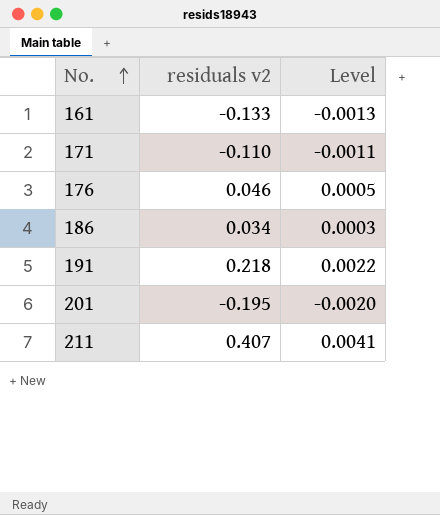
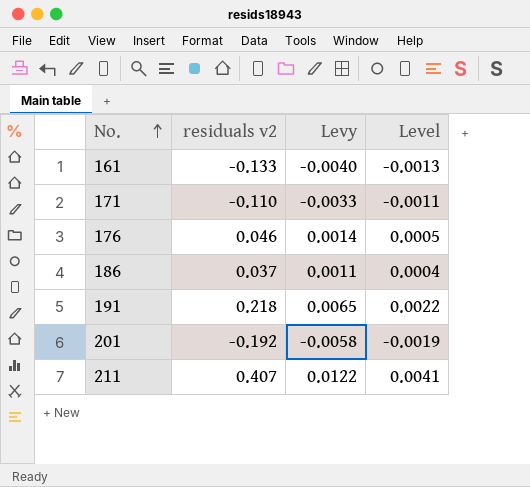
column Levy | formula: none -> [residuals v2] * 0.03
186 | residuals v2: 0.034 -> 0.037
186 | Level: 0.0003 -> 0.0004
201 | residuals v2: -0.195 -> -0.192
201 | Level: -0.0020 -> -0.0019

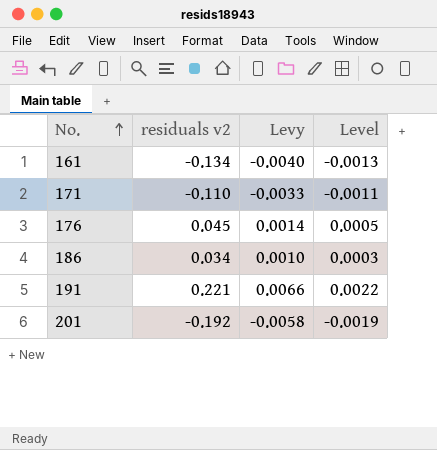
row 211: 0.407 | 0.0122 | 0.0041 -> none
161 | residuals v2: -0.133 -> -0.134
176 | residuals v2: 0.046 -> 0.045
186 | residuals v2: 0.037 -> 0.034
186 | Levy: 0.0011 -> 0.0010
186 | Level: 0.0004 -> 0.0003
191 | residuals v2: 0.218 -> 0.221
191 | Levy: 0.0065 -> 0.0066

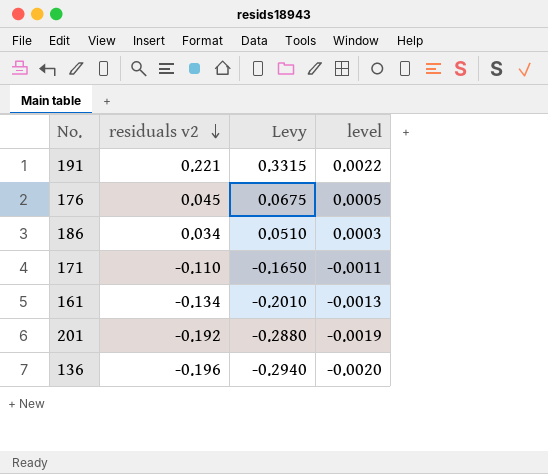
row order: No. ascending -> residuals v2 descending
column Levy | formula: [residuals v2] * 0.03 -> [residuals v2] * 1.5
column name: Level -> level
row 136: none -> -0.196 | -0.2940 | -0.0020

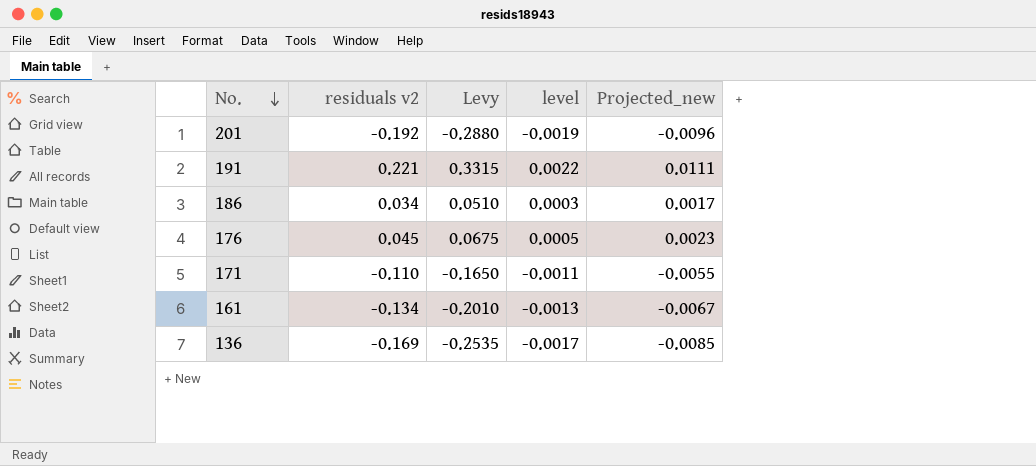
row order: residuals v2 descending -> No. descending
column Projected_new | formula: none -> [residuals v2] * 0.05
136 | residuals v2: -0.196 -> -0.169
136 | Levy: -0.2940 -> -0.2535
136 | level: -0.0020 -> -0.0017

